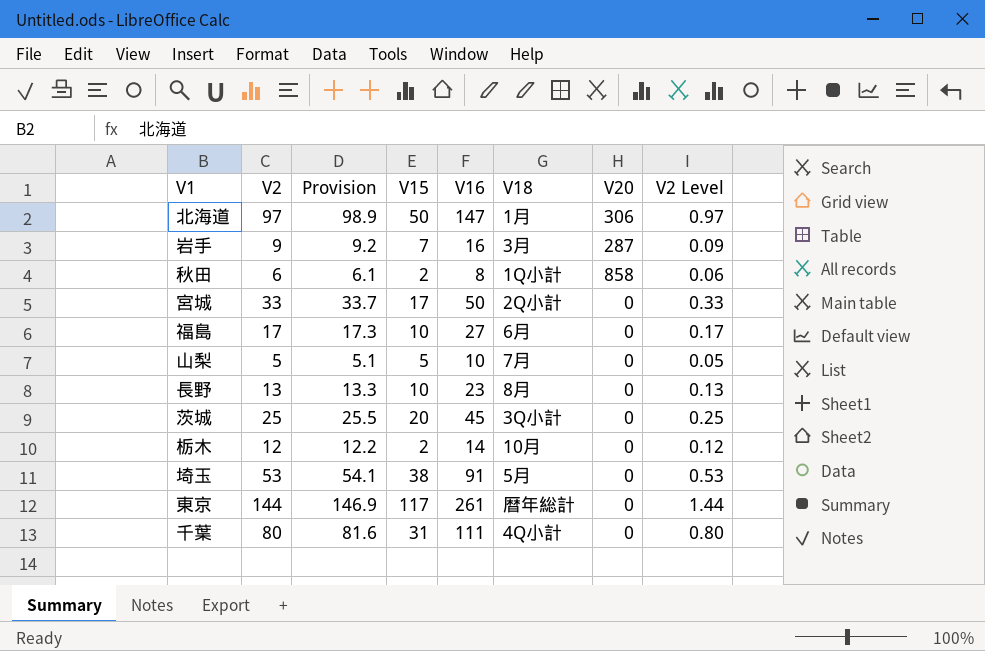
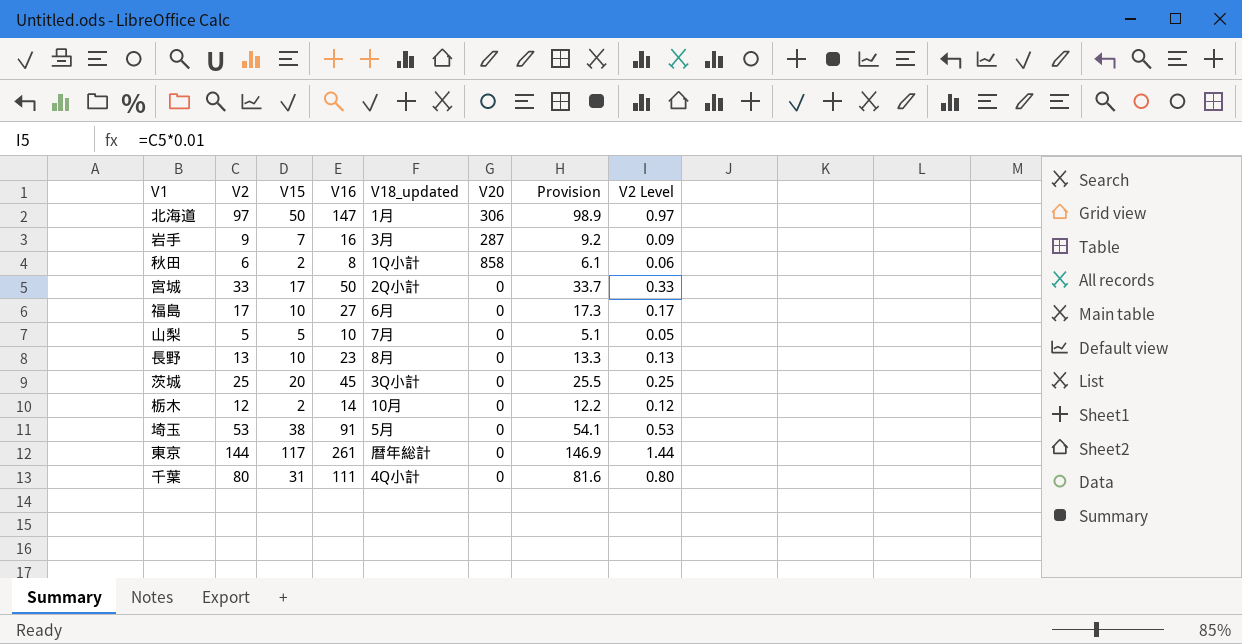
column name: V18 -> V18_updated
column Provision | position: 3 -> 7

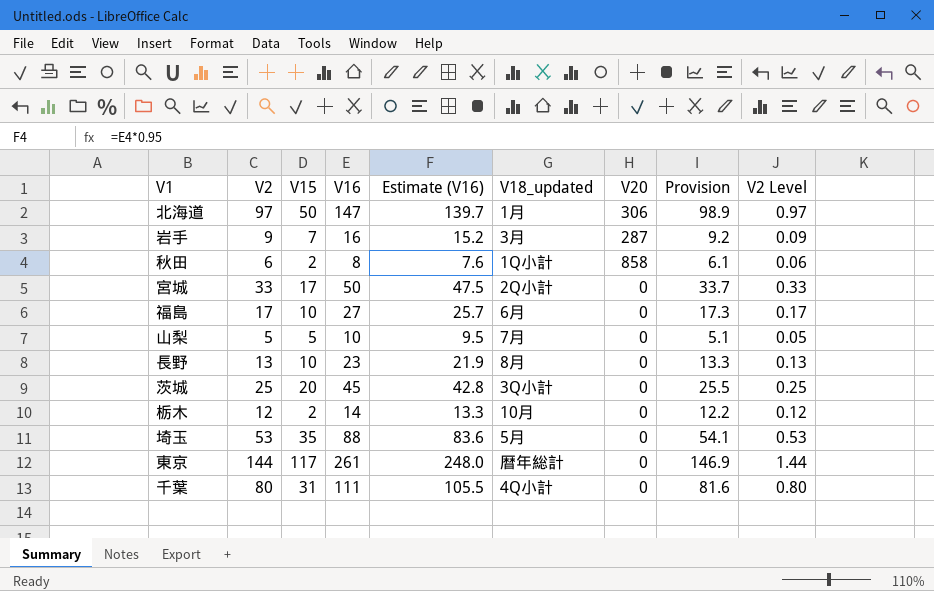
column Estimate (V16) | formula: none -> [V16] * 0.95
埼玉 | V15: 38 -> 35
埼玉 | V16: 91 -> 88

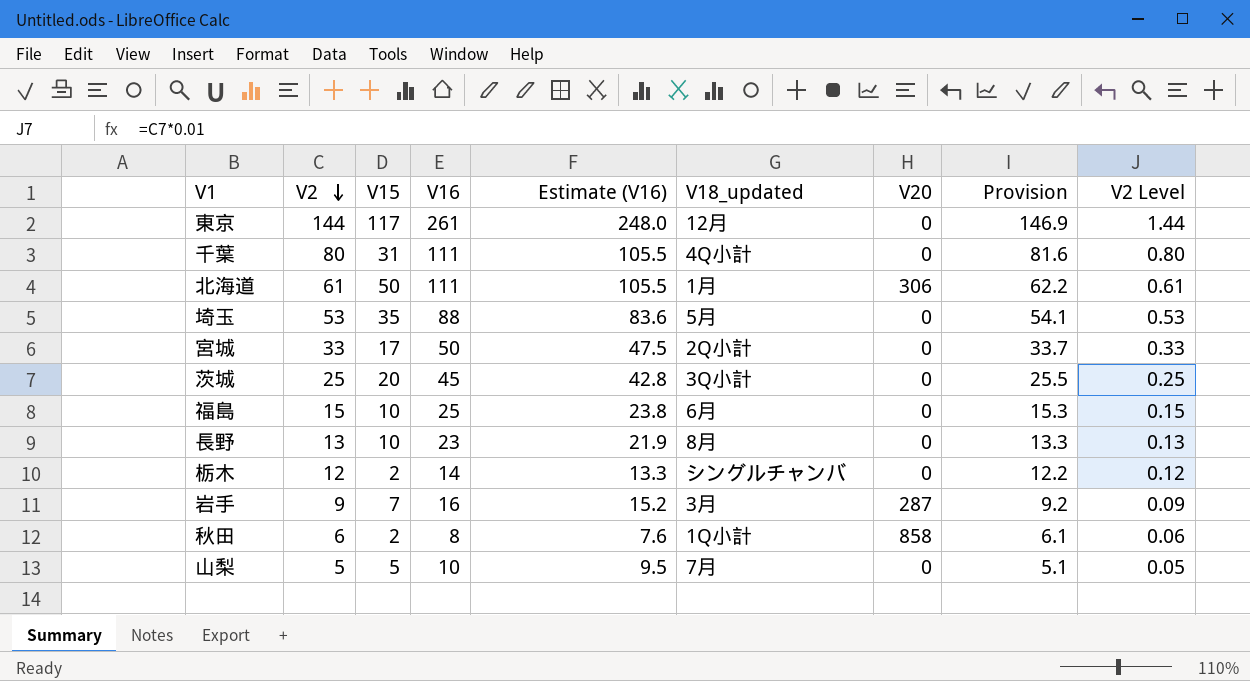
row order: none -> V2 descending
東京 | V18_updated: 暦年総計 -> 12月
北海道 | V2: 97 -> 61
北海道 | V16: 147 -> 111
北海道 | Estimate (V16): 139.7 -> 105.5
北海道 | Provision: 98.9 -> 62.2
北海道 | V2 Level: 0.97 -> 0.61
福島 | V2: 17 -> 15
福島 | V16: 27 -> 25
福島 | Estimate (V16): 25.7 -> 23.8
福島 | Provision: 17.3 -> 15.3
福島 | V2 Level: 0.17 -> 0.15
栃木 | V18_updated: 10月 -> シングルチャンバ

